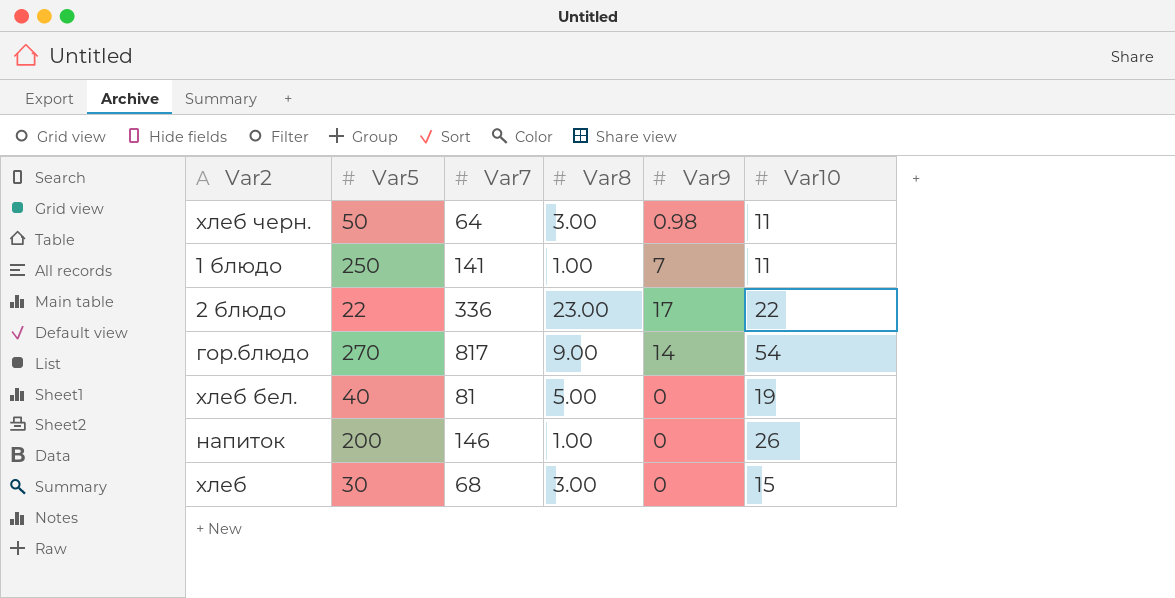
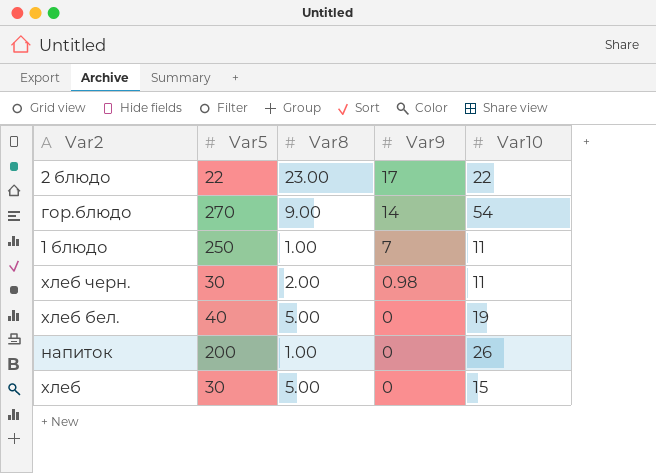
row order: none -> Var9 descending
column Var7 | position: 3 -> none
хлеб черн. | Var5: 50 -> 30
хлеб черн. | Var8: 3.00 -> 2.00
хлеб | Var8: 3.00 -> 5.00

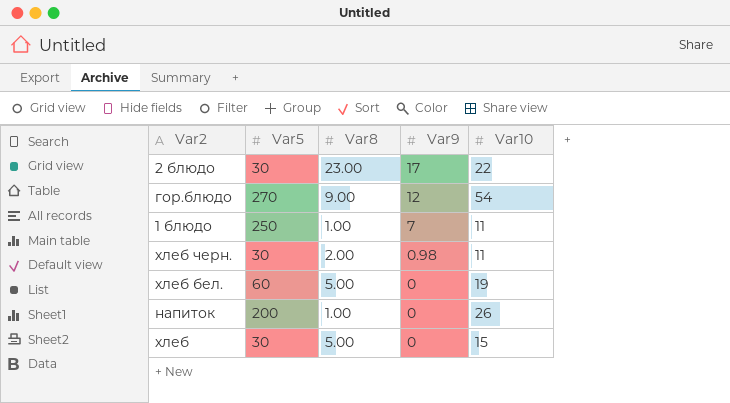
2 блюдо | Var5: 22 -> 30
гор.блюдо | Var9: 14 -> 12
хлеб бел. | Var5: 40 -> 60

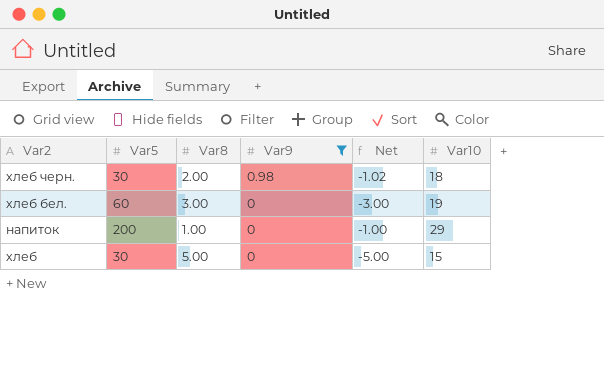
filter: none -> Var9 <= 0.98
column Net | formula: none -> [Var9] - [Var8]
хлеб черн. | Var10: 11 -> 18
хлеб бел. | Var8: 5.00 -> 3.00
напиток | Var10: 26 -> 29

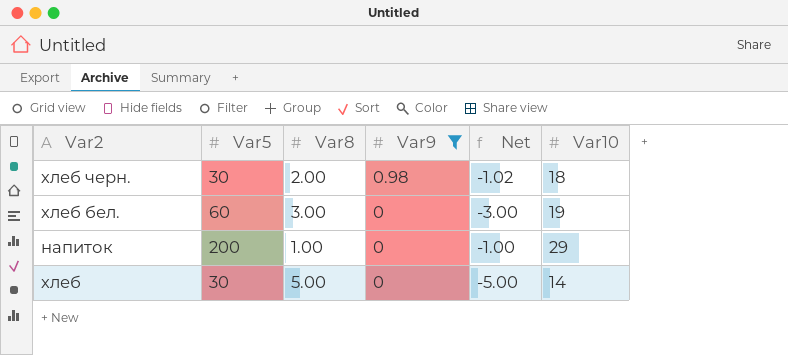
хлеб | Var10: 15 -> 14

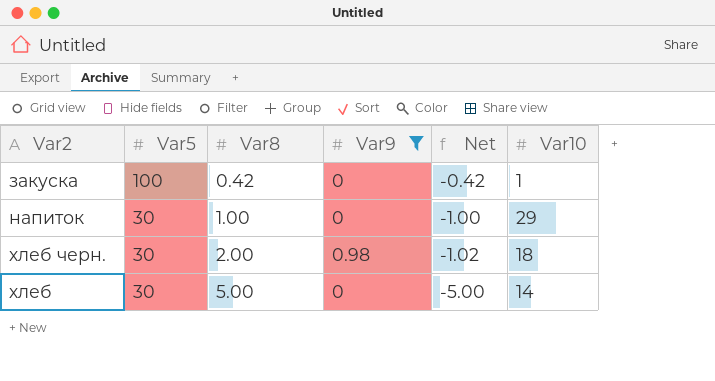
row order: Var9 descending -> Var5 descending
row хлеб бел.: 60 | 3.00 | 0 | -3.00 | 19 -> none
row закуска: none -> 100 | 0.42 | 0 | -0.42 | 1
напиток | Var5: 200 -> 30

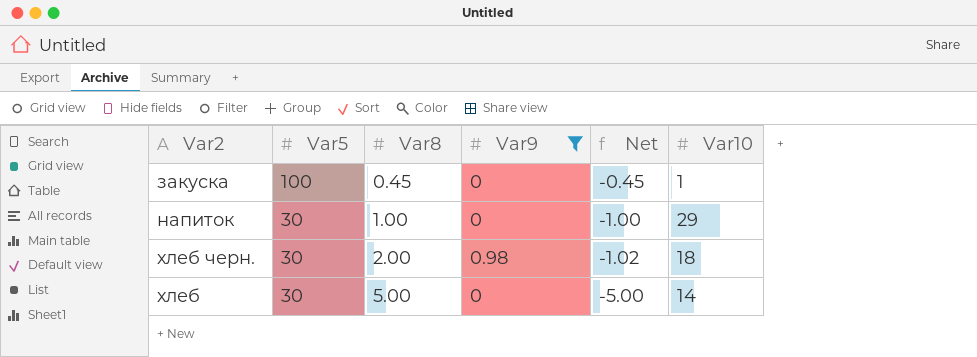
закуска | Var8: 0.42 -> 0.45
закуска | Net: -0.42 -> -0.45

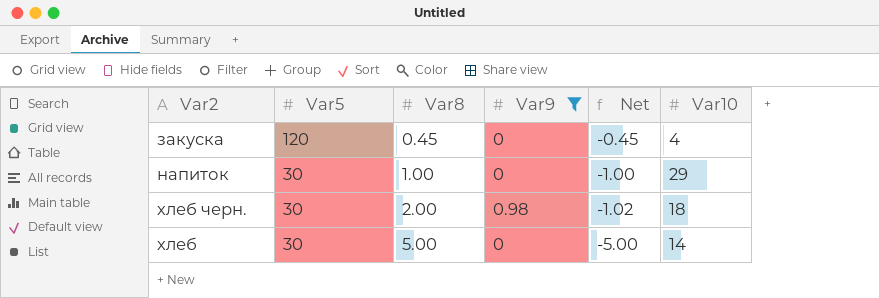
закуска | Var5: 100 -> 120
закуска | Var10: 1 -> 4

